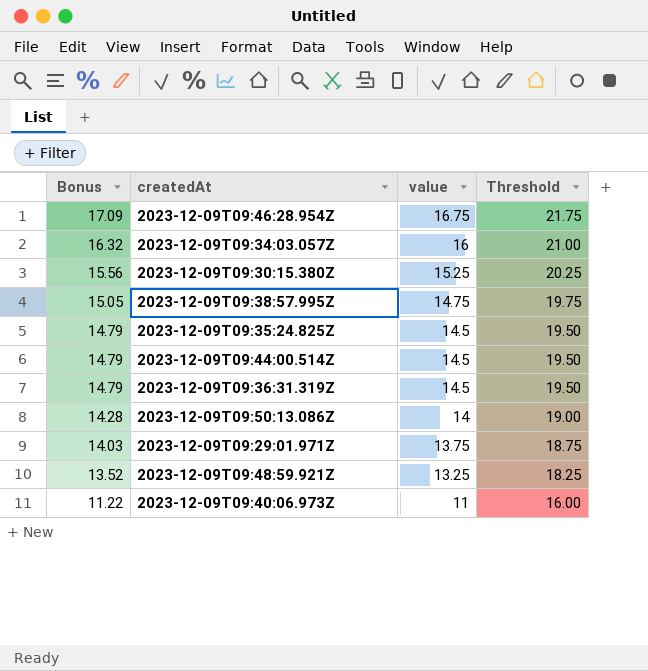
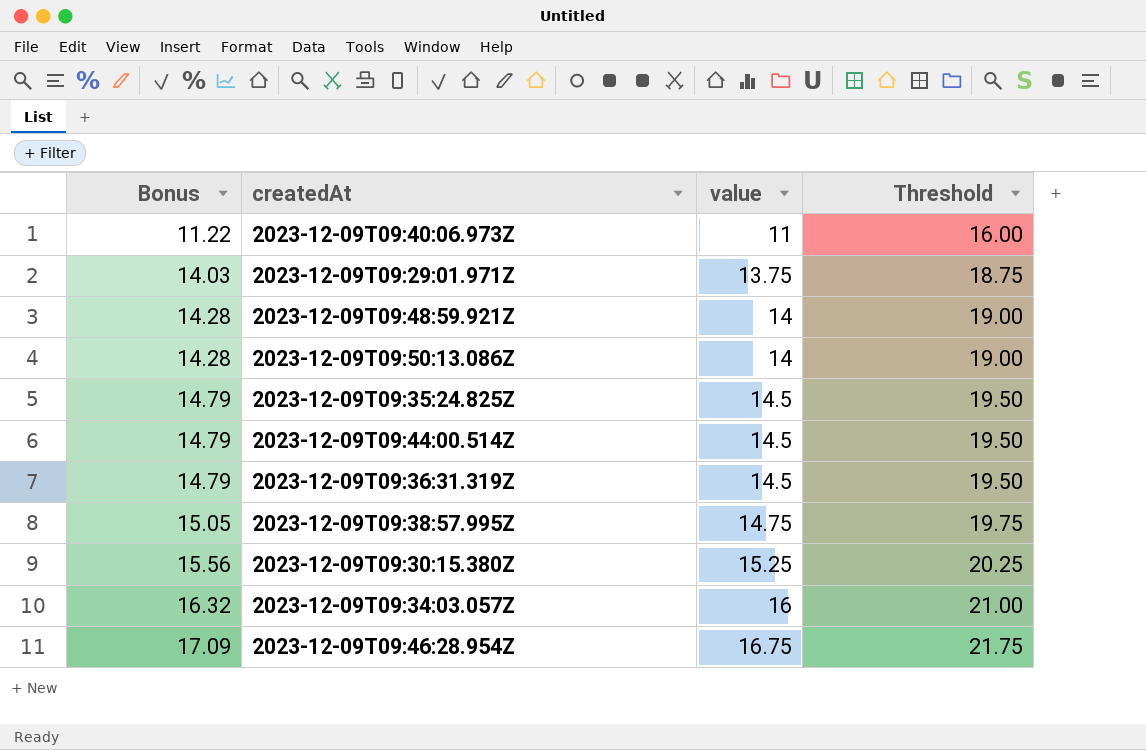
row order: Bonus descending -> Bonus ascending
2023-12-09T09:48:59.921Z | Bonus: 13.52 -> 14.28
2023-12-09T09:48:59.921Z | value: 13.25 -> 14
2023-12-09T09:48:59.921Z | Threshold: 18.25 -> 19.00

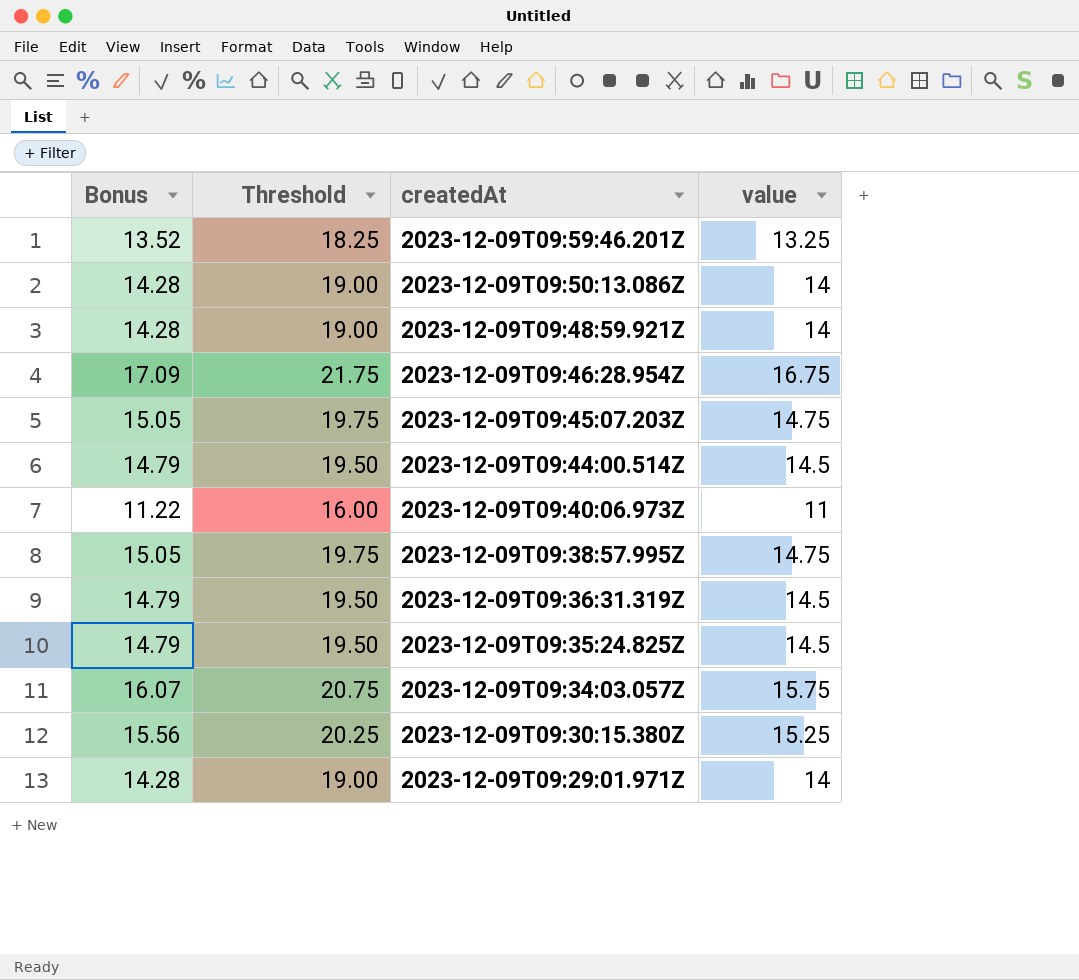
row order: Bonus ascending -> createdAt descending
column Threshold | position: 4 -> 2
row 2023-12-09T09:59:46.201Z: none -> 13.52 | 18.25 | 13.25
row 2023-12-09T09:45:07.203Z: none -> 15.05 | 19.75 | 14.75
2023-12-09T09:34:03.057Z | Bonus: 16.32 -> 16.07
2023-12-09T09:34:03.057Z | Threshold: 21.00 -> 20.75
2023-12-09T09:34:03.057Z | value: 16 -> 15.75
2023-12-09T09:29:01.971Z | Bonus: 14.03 -> 14.28
2023-12-09T09:29:01.971Z | Threshold: 18.75 -> 19.00
2023-12-09T09:29:01.971Z | value: 13.75 -> 14

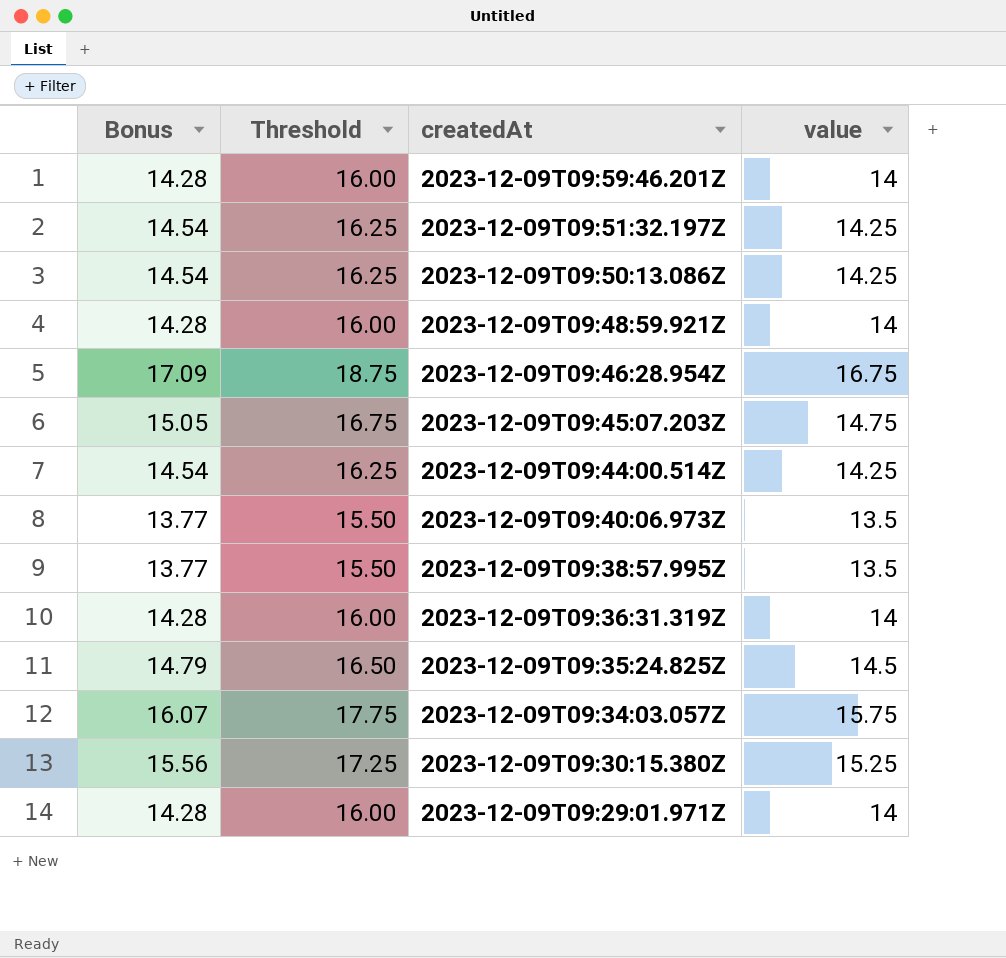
column Threshold | formula: [value] + 5 -> [value] + 2
2023-12-09T09:59:46.201Z | Bonus: 13.52 -> 14.28
2023-12-09T09:59:46.201Z | value: 13.25 -> 14
row 2023-12-09T09:51:32.197Z: none -> 14.54 | 16.25 | 14.25
2023-12-09T09:50:13.086Z | Bonus: 14.28 -> 14.54
2023-12-09T09:50:13.086Z | value: 14 -> 14.25
2023-12-09T09:44:00.514Z | Bonus: 14.79 -> 14.54
2023-12-09T09:44:00.514Z | value: 14.5 -> 14.25
2023-12-09T09:40:06.973Z | Bonus: 11.22 -> 13.77
2023-12-09T09:40:06.973Z | value: 11 -> 13.5
2023-12-09T09:38:57.995Z | Bonus: 15.05 -> 13.77
2023-12-09T09:38:57.995Z | value: 14.75 -> 13.5
2023-12-09T09:36:31.319Z | Bonus: 14.79 -> 14.28
2023-12-09T09:36:31.319Z | value: 14.5 -> 14

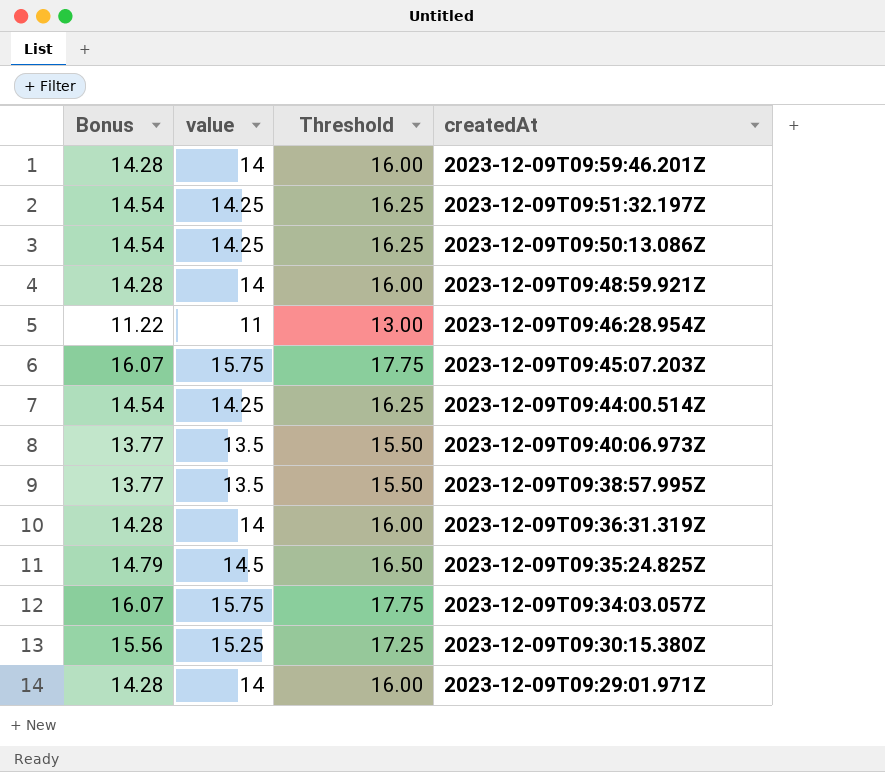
column value | position: 4 -> 2
2023-12-09T09:46:28.954Z | Bonus: 17.09 -> 11.22
2023-12-09T09:46:28.954Z | value: 16.75 -> 11
2023-12-09T09:46:28.954Z | Threshold: 18.75 -> 13.00
2023-12-09T09:45:07.203Z | Bonus: 15.05 -> 16.07
2023-12-09T09:45:07.203Z | value: 14.75 -> 15.75
2023-12-09T09:45:07.203Z | Threshold: 16.75 -> 17.75

